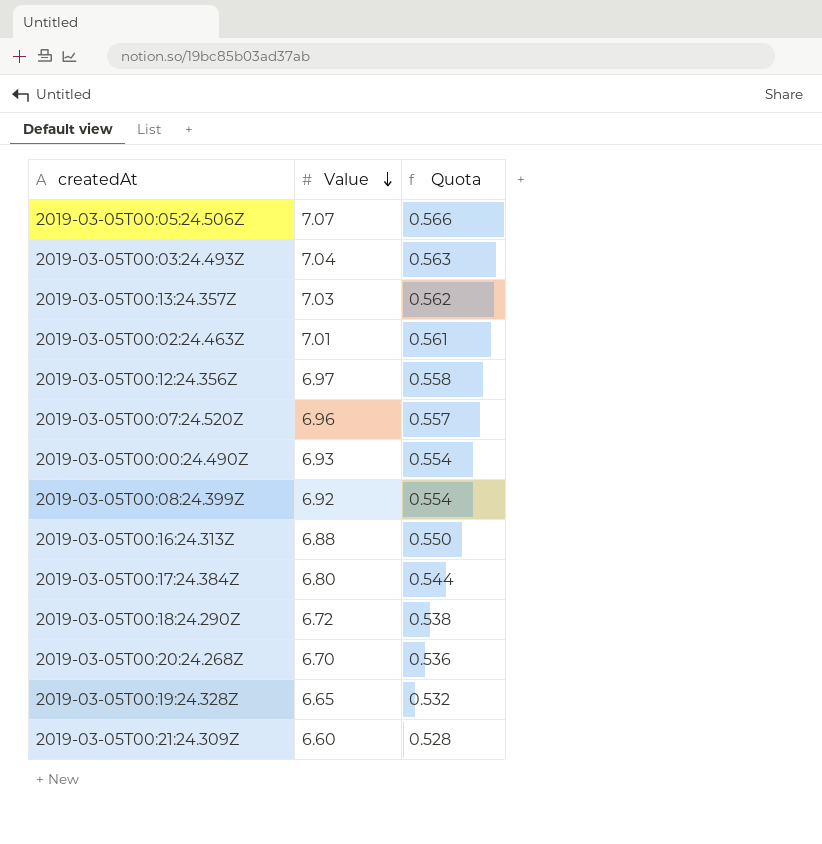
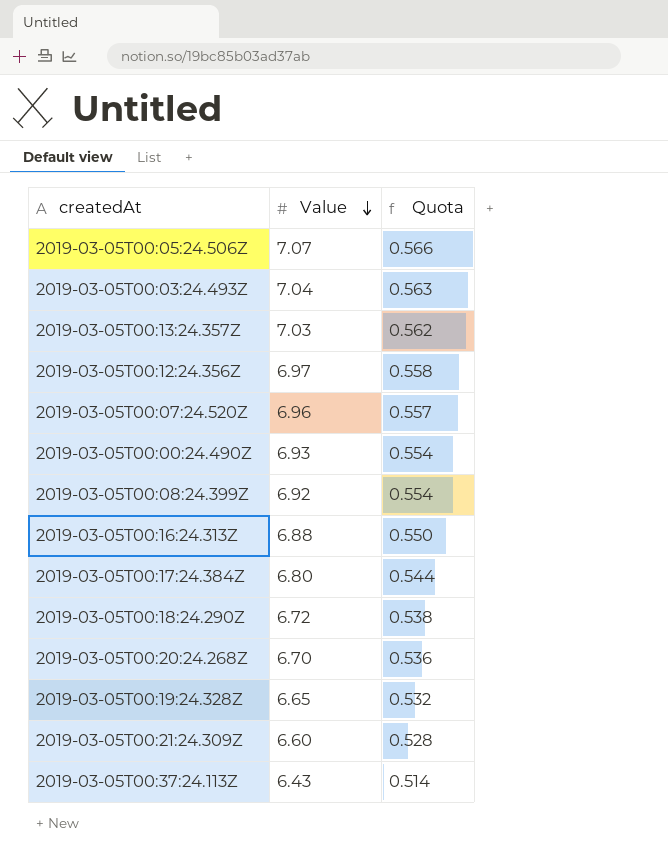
row 2019-03-05T00:02:24.463Z: 7.01 | 0.561 -> none
row 2019-03-05T00:37:24.113Z: none -> 6.43 | 0.514

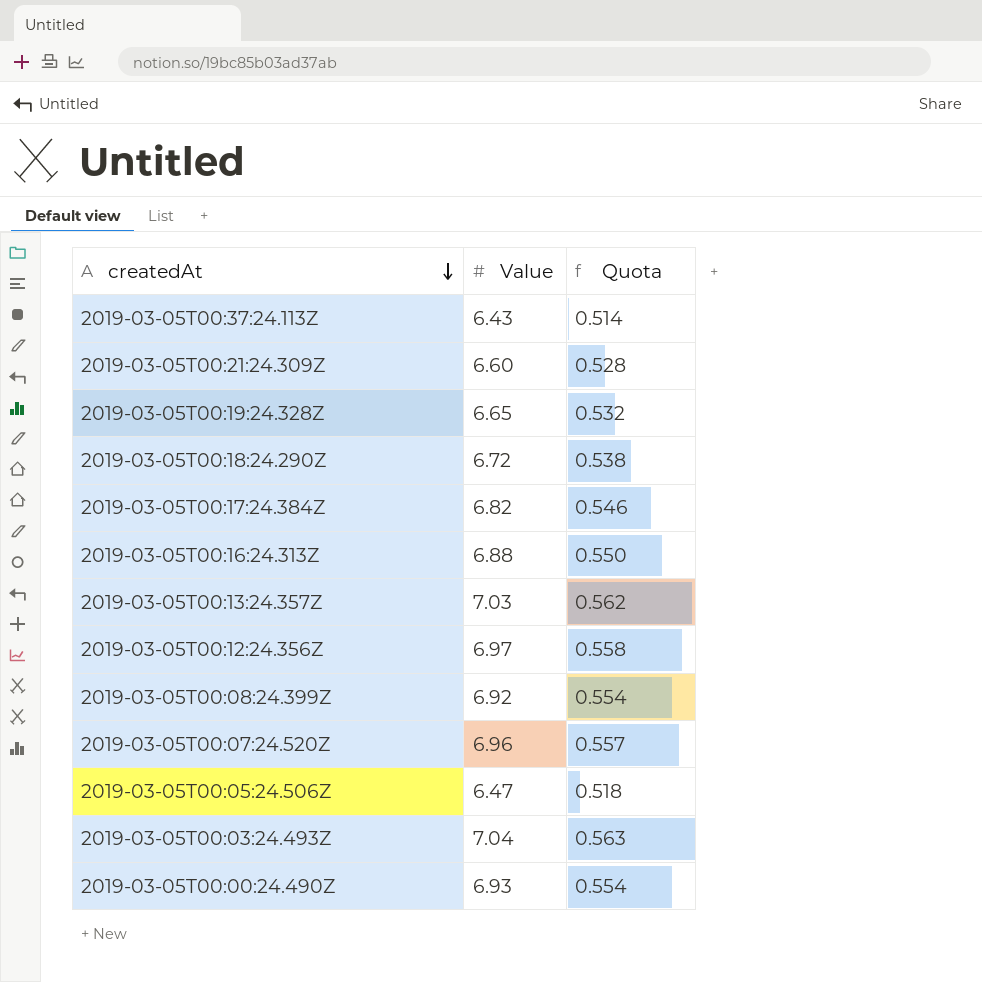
row order: Value descending -> createdAt descending
row 2019-03-05T00:20:24.268Z: 6.70 | 0.536 -> none
2019-03-05T00:17:24.384Z | Value: 6.80 -> 6.82
2019-03-05T00:17:24.384Z | Quota: 0.544 -> 0.546
2019-03-05T00:05:24.506Z | Value: 7.07 -> 6.47
2019-03-05T00:05:24.506Z | Quota: 0.566 -> 0.518

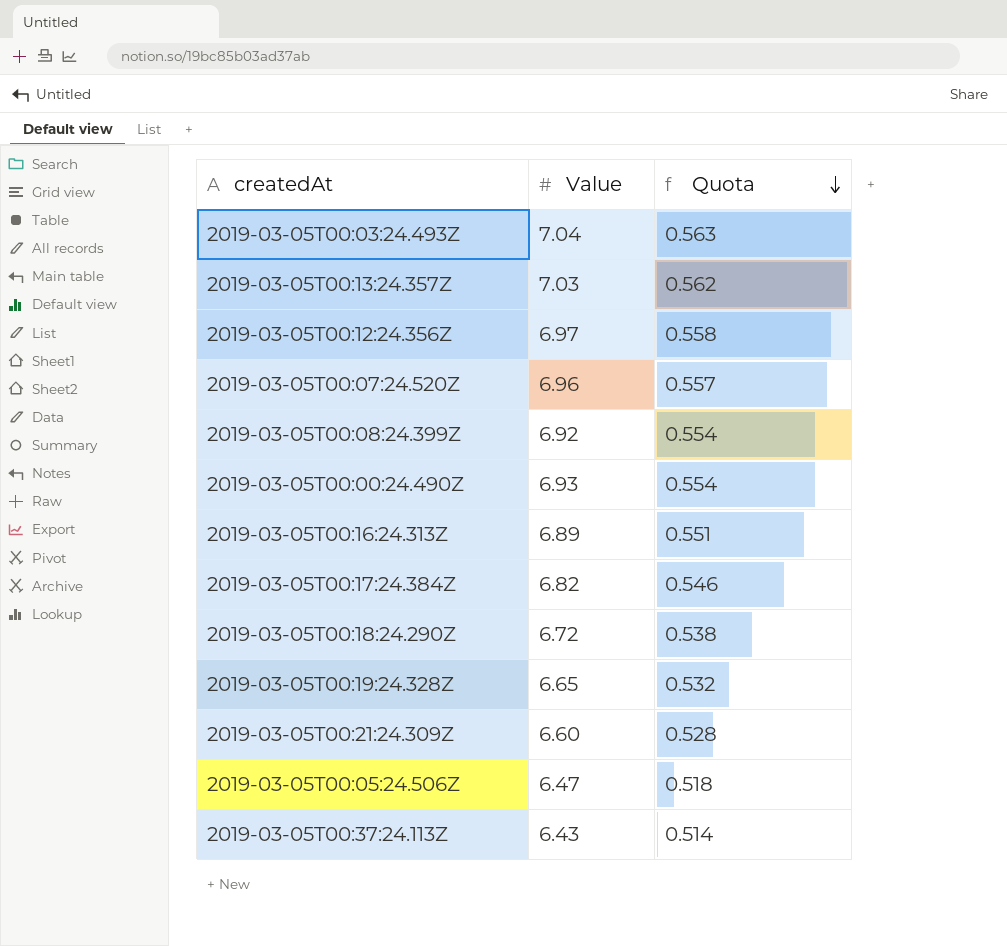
row order: createdAt descending -> Quota descending
2019-03-05T00:16:24.313Z | Value: 6.88 -> 6.89
2019-03-05T00:16:24.313Z | Quota: 0.550 -> 0.551

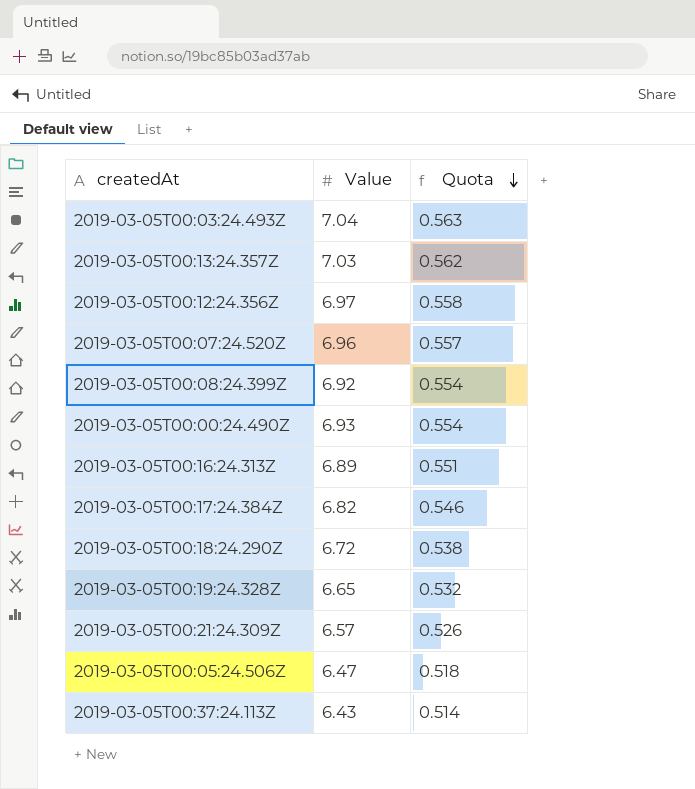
2019-03-05T00:21:24.309Z | Value: 6.60 -> 6.57
2019-03-05T00:21:24.309Z | Quota: 0.528 -> 0.526

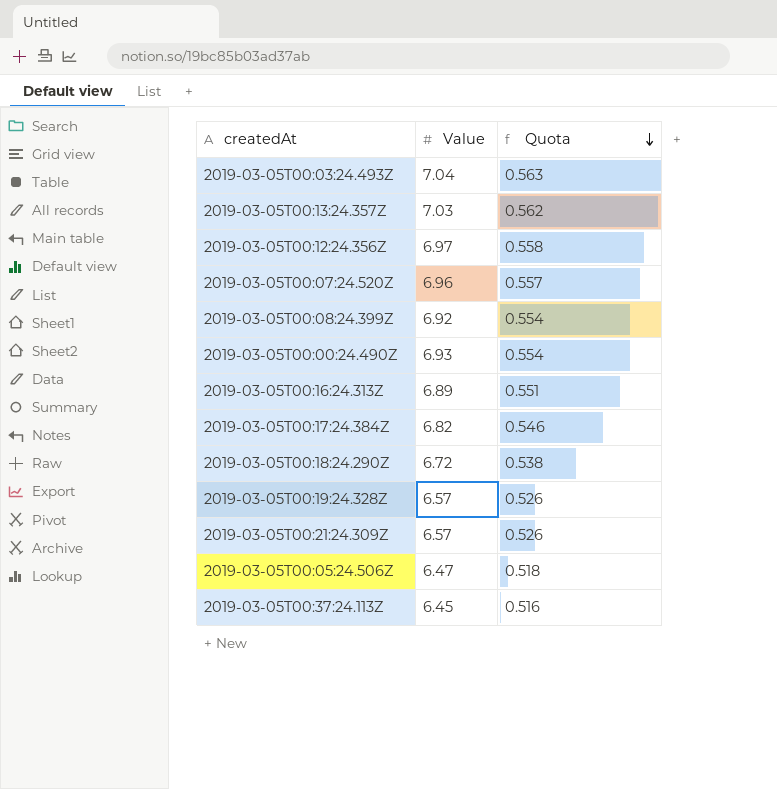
2019-03-05T00:19:24.328Z | Value: 6.65 -> 6.57
2019-03-05T00:19:24.328Z | Quota: 0.532 -> 0.526
2019-03-05T00:37:24.113Z | Value: 6.43 -> 6.45
2019-03-05T00:37:24.113Z | Quota: 0.514 -> 0.516

